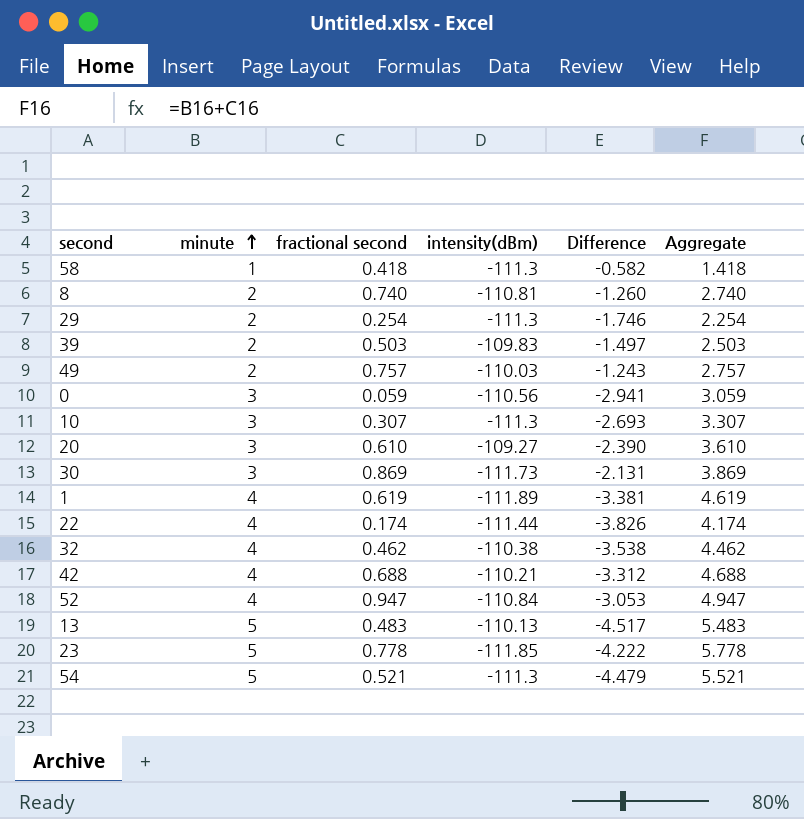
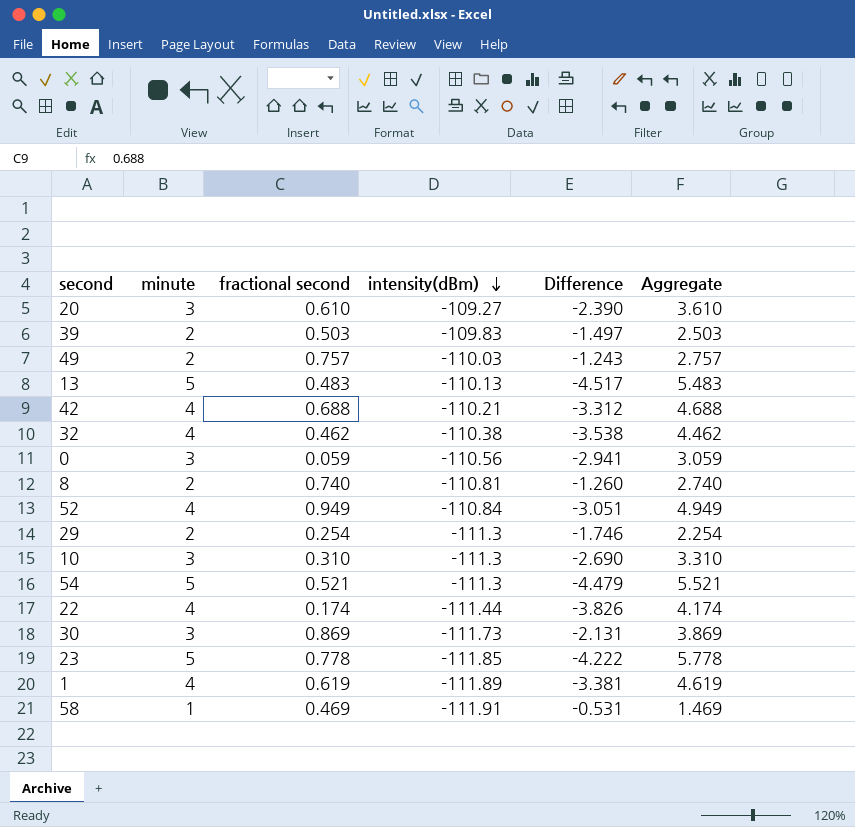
row order: minute ascending -> intensity(dBm) descending
52 | fractional second: 0.947 -> 0.949
52 | Difference: -3.053 -> -3.051
52 | Aggregate: 4.947 -> 4.949
10 | fractional second: 0.307 -> 0.310
10 | Difference: -2.693 -> -2.690
10 | Aggregate: 3.307 -> 3.310
58 | fractional second: 0.418 -> 0.469
58 | intensity(dBm): -111.3 -> -111.91
58 | Difference: -0.582 -> -0.531
58 | Aggregate: 1.418 -> 1.469

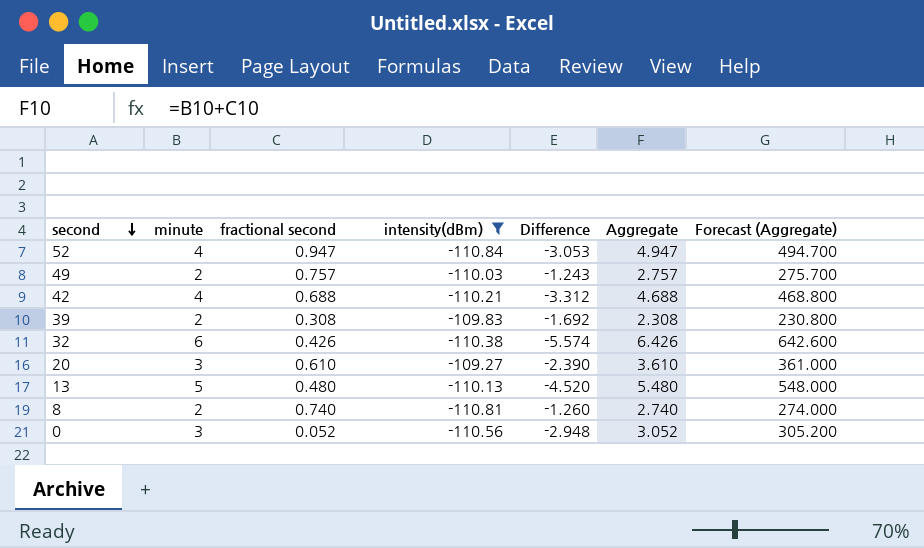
filter: none -> intensity(dBm) >= -110.84
row order: intensity(dBm) descending -> second descending
column Forecast (Aggregate) | formula: none -> [Aggregate] * 100
52 | fractional second: 0.949 -> 0.947
52 | Difference: -3.051 -> -3.053
52 | Aggregate: 4.949 -> 4.947
39 | fractional second: 0.503 -> 0.308
39 | Difference: -1.497 -> -1.692
39 | Aggregate: 2.503 -> 2.308
32 | minute: 4 -> 6
32 | fractional second: 0.462 -> 0.426
32 | Difference: -3.538 -> -5.574
32 | Aggregate: 4.462 -> 6.426
13 | fractional second: 0.483 -> 0.480
13 | Difference: -4.517 -> -4.520
13 | Aggregate: 5.483 -> 5.480
0 | fractional second: 0.059 -> 0.052
0 | Difference: -2.941 -> -2.948
0 | Aggregate: 3.059 -> 3.052

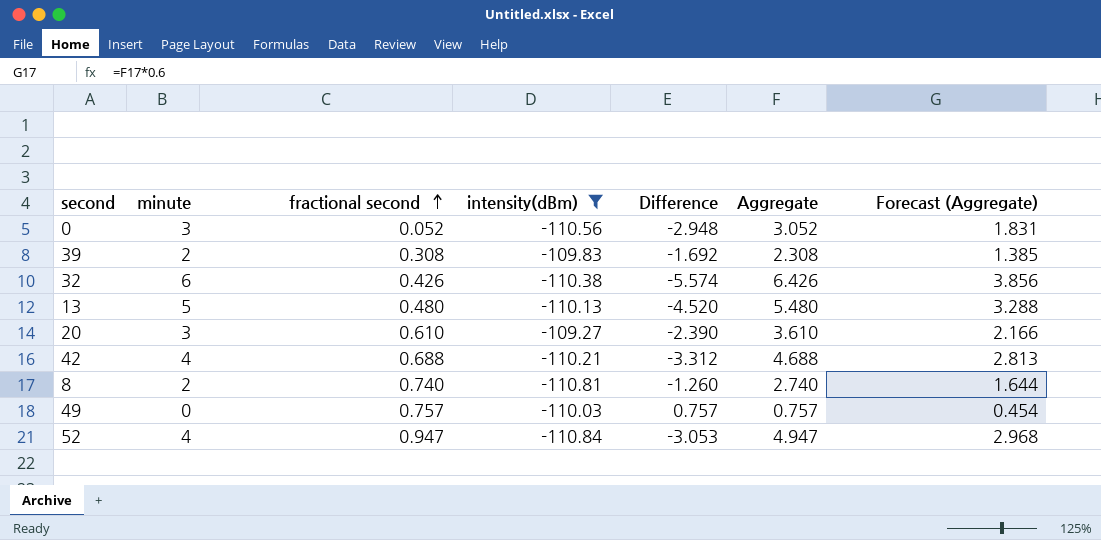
row order: second descending -> fractional second ascending
column Forecast (Aggregate) | formula: [Aggregate] * 100 -> [Aggregate] * 0.6
49 | minute: 2 -> 0
49 | Difference: -1.243 -> 0.757
49 | Aggregate: 2.757 -> 0.757

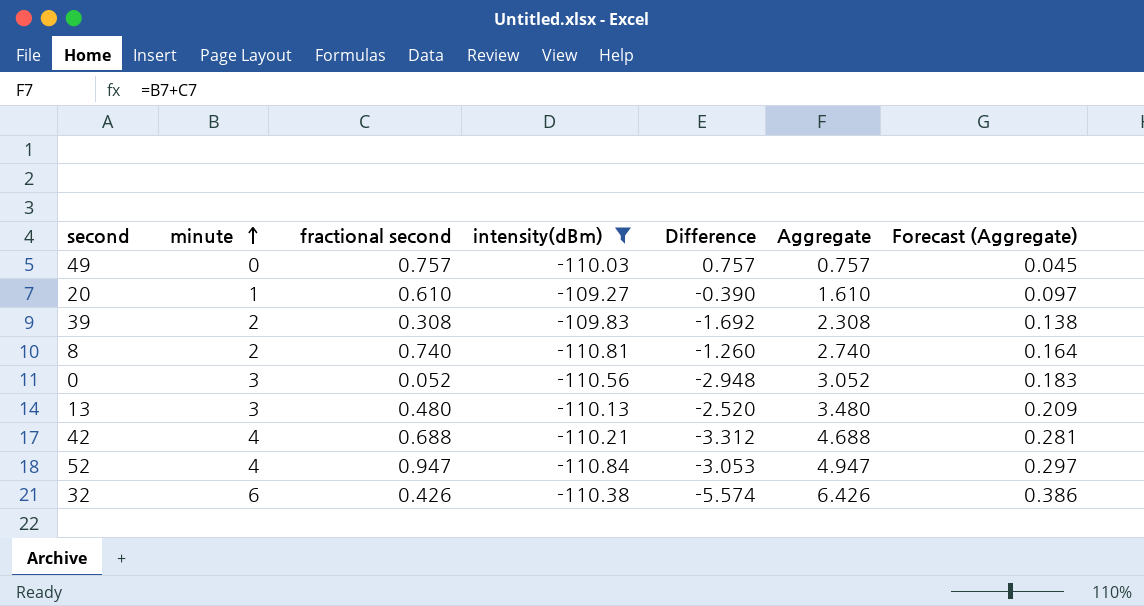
row order: fractional second ascending -> minute ascending
column Forecast (Aggregate) | formula: [Aggregate] * 0.6 -> [Aggregate] * 0.06
20 | minute: 3 -> 1
20 | Difference: -2.390 -> -0.390
20 | Aggregate: 3.610 -> 1.610
13 | minute: 5 -> 3
13 | Difference: -4.520 -> -2.520
13 | Aggregate: 5.480 -> 3.480

